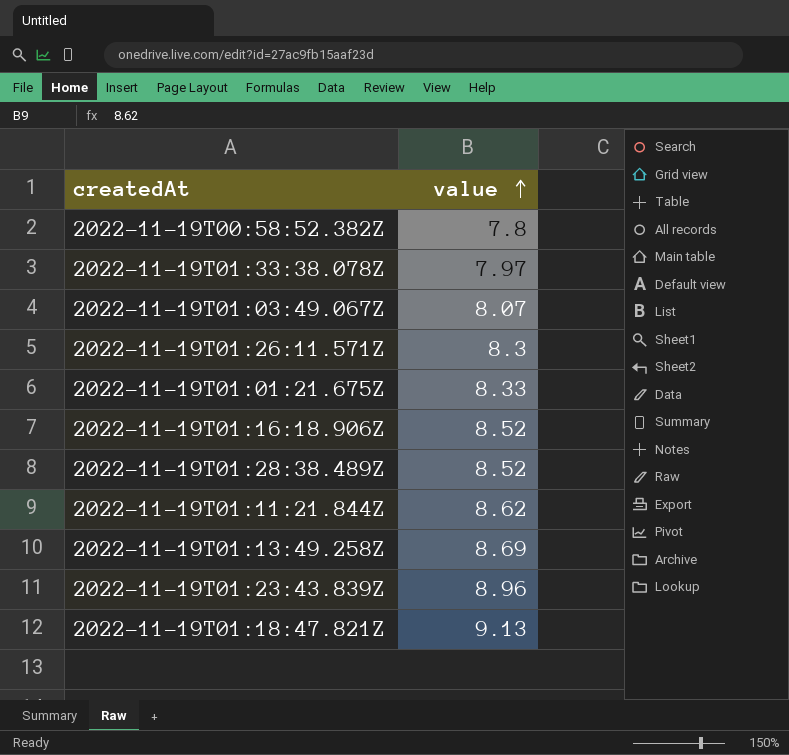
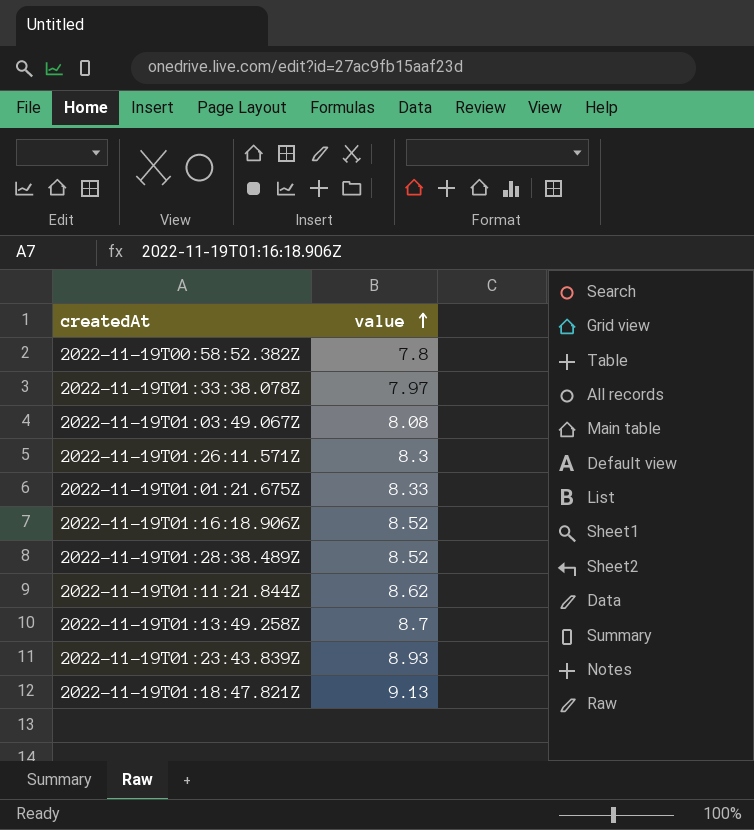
2022-11-19T01:03:49.067Z | value: 8.07 -> 8.08
2022-11-19T01:13:49.258Z | value: 8.69 -> 8.7
2022-11-19T01:23:43.839Z | value: 8.96 -> 8.93

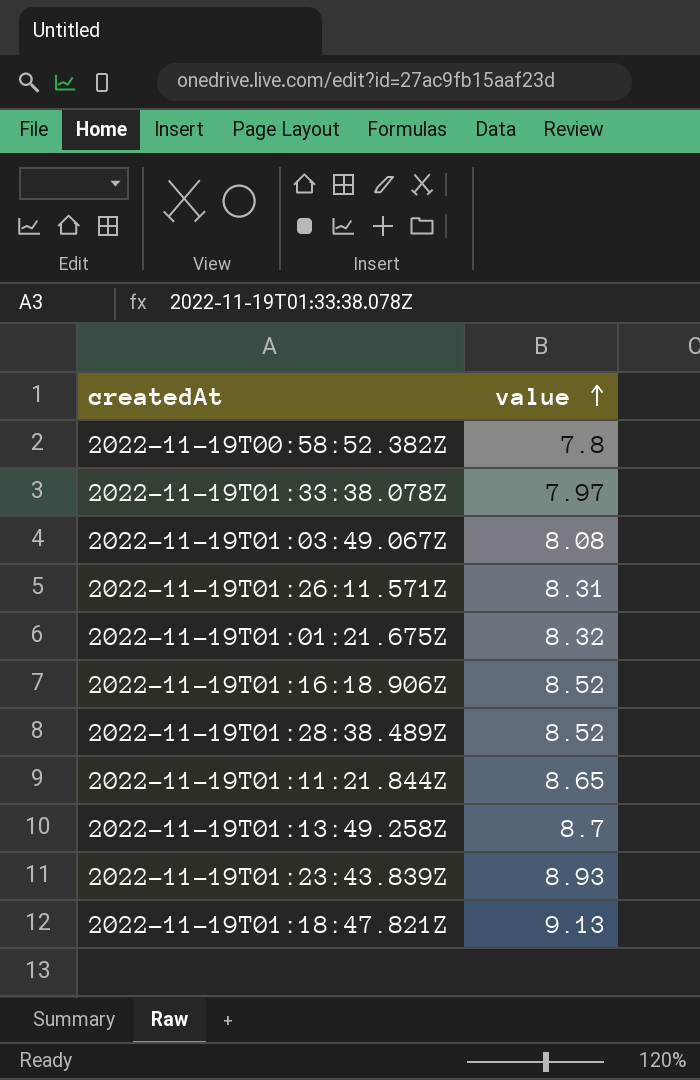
2022-11-19T01:26:11.571Z | value: 8.3 -> 8.31
2022-11-19T01:01:21.675Z | value: 8.33 -> 8.32
2022-11-19T01:11:21.844Z | value: 8.62 -> 8.65

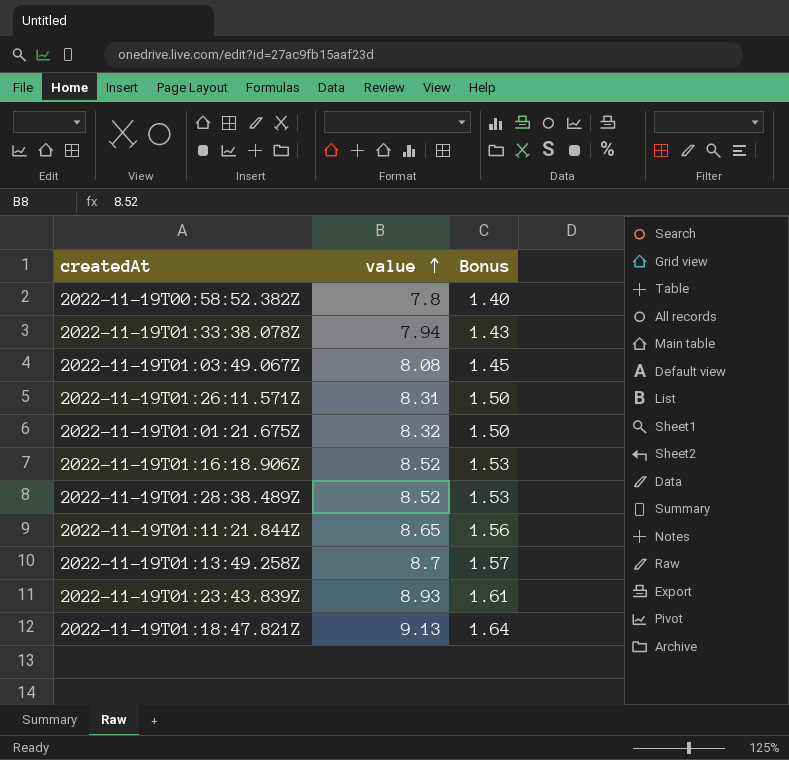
column Bonus | formula: none -> [value] * 0.18
2022-11-19T01:33:38.078Z | value: 7.97 -> 7.94

